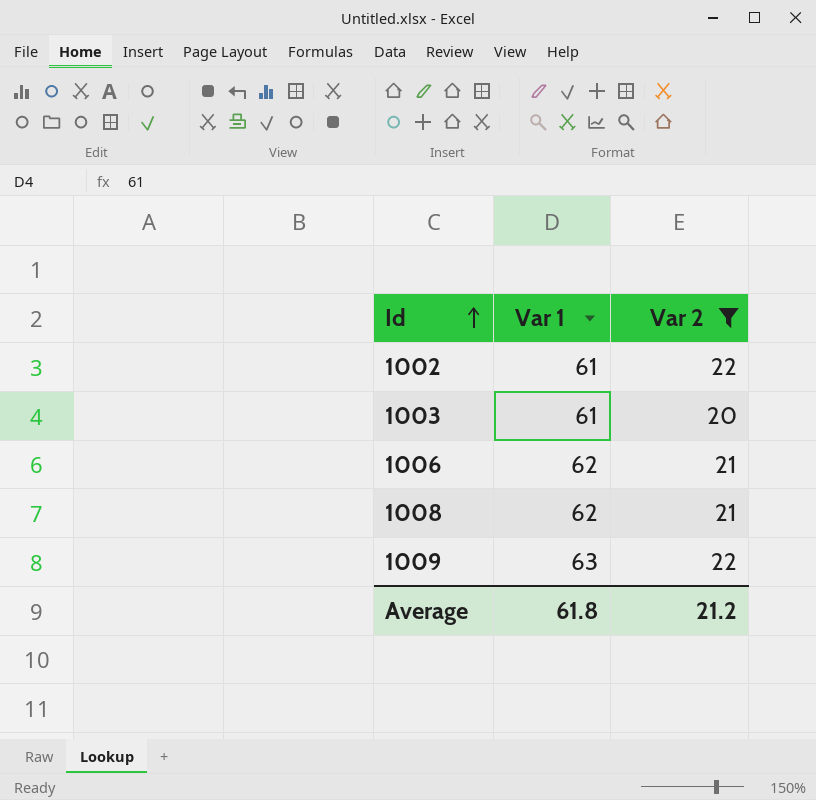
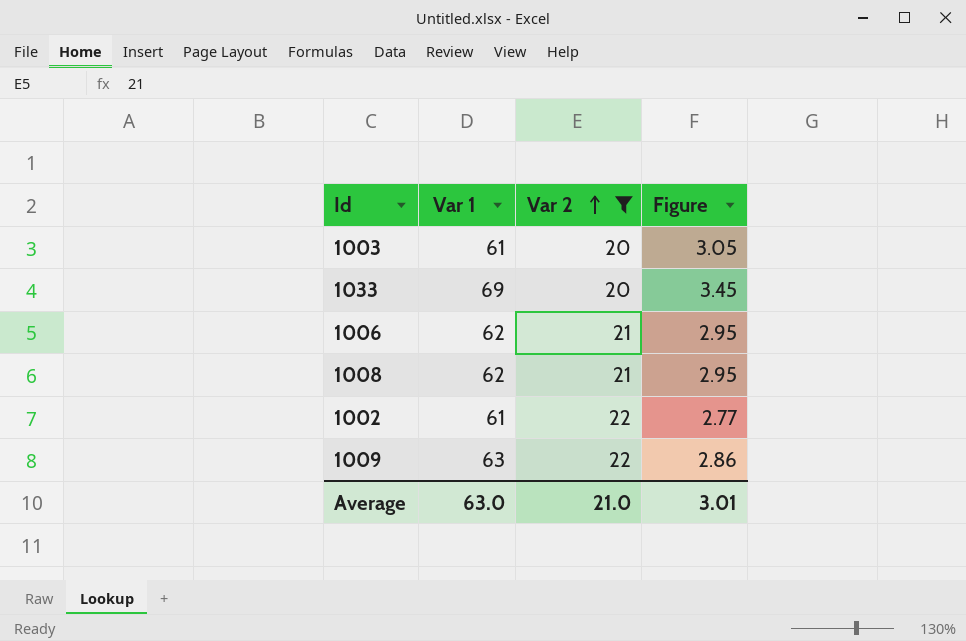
row order: Id ascending -> Var 2 ascending
column Figure | formula: none -> [Var 1] / [Var 2]
row 1033: none -> 69 | 20 | 3.45
Average | Var 1: 61.8 -> 63.0
Average | Var 2: 21.2 -> 21.0

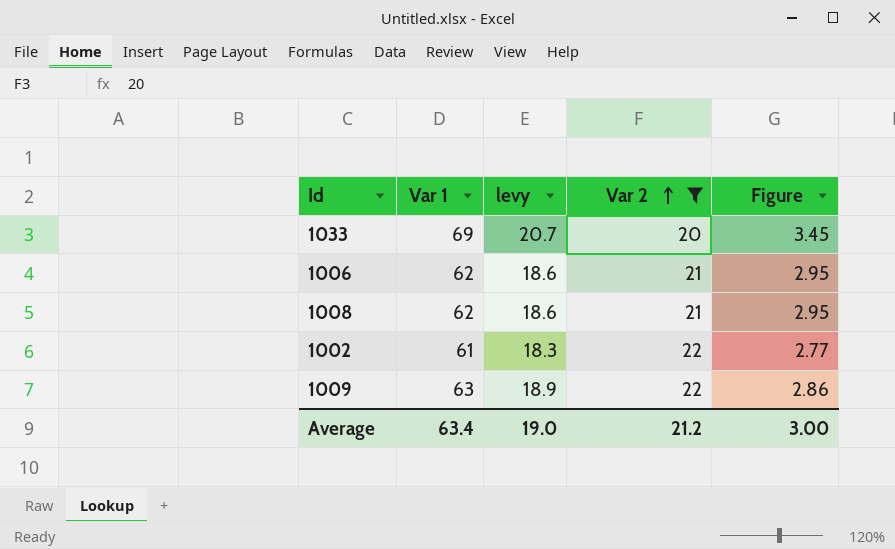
column levy | formula: none -> [Var 1] * 0.3
row 1003: 61 | 20 | 3.05 -> none
Average | Var 1: 63.0 -> 63.4
Average | Var 2: 21.0 -> 21.2
Average | Figure: 3.01 -> 3.00

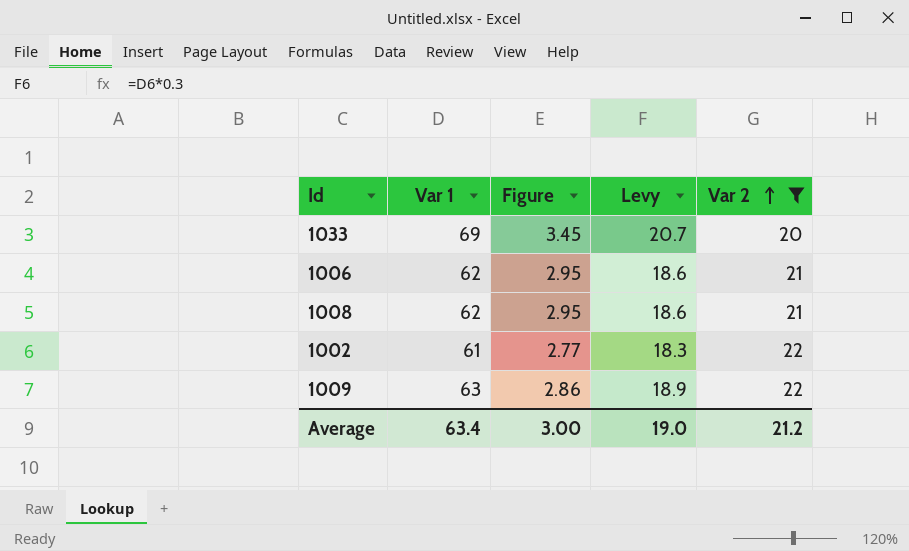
column Figure | position: 5 -> 3
column name: levy -> Levy

